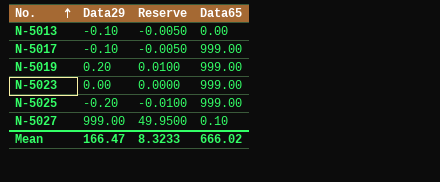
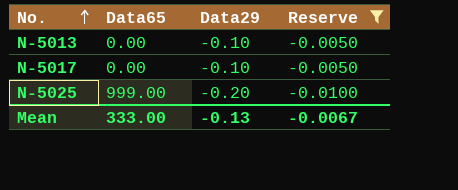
filter: none -> Reserve <= -0.0050
column Data65 | position: 4 -> 2
N-5017 | Data65: 999.00 -> 0.00
Mean | Data65: 666.02 -> 333.00
Mean | Data29: 166.47 -> -0.13
Mean | Reserve: 8.3233 -> -0.0067

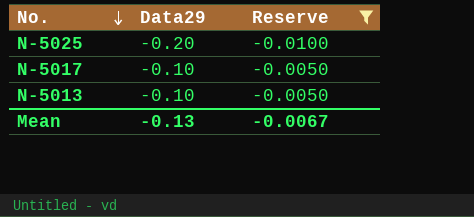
row order: No. ascending -> No. descending
column Data65 | position: 2 -> none

